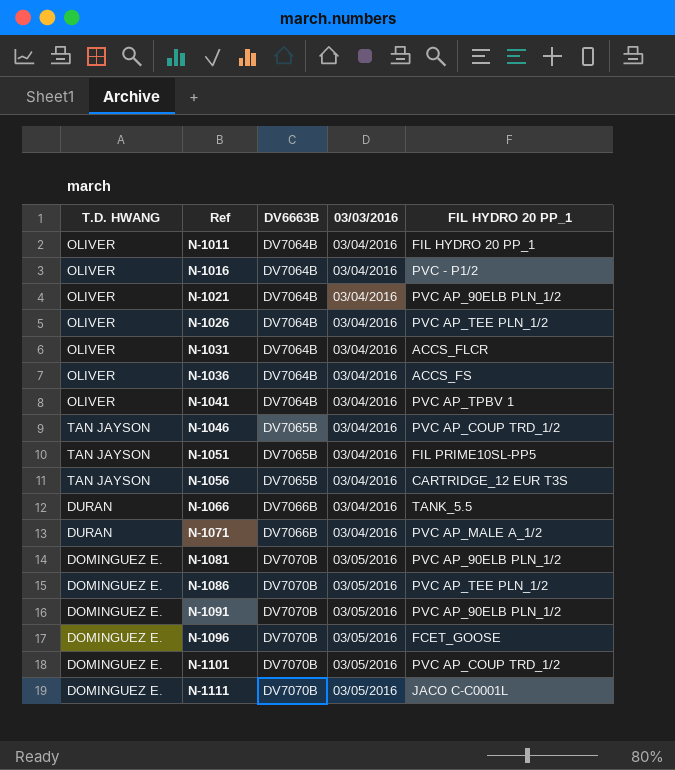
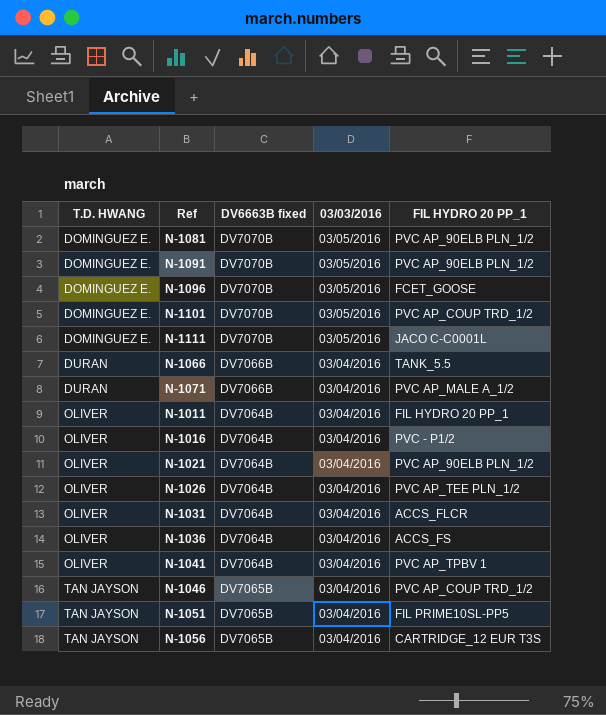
row order: Ref ascending -> T.D. HWANG ascending
column name: DV6663B -> DV6663B fixed
row N-1086: DOMINGUEZ E. | DV7070B | 03/05/2016 | PVC AP_TEE PLN_1/2 -> none

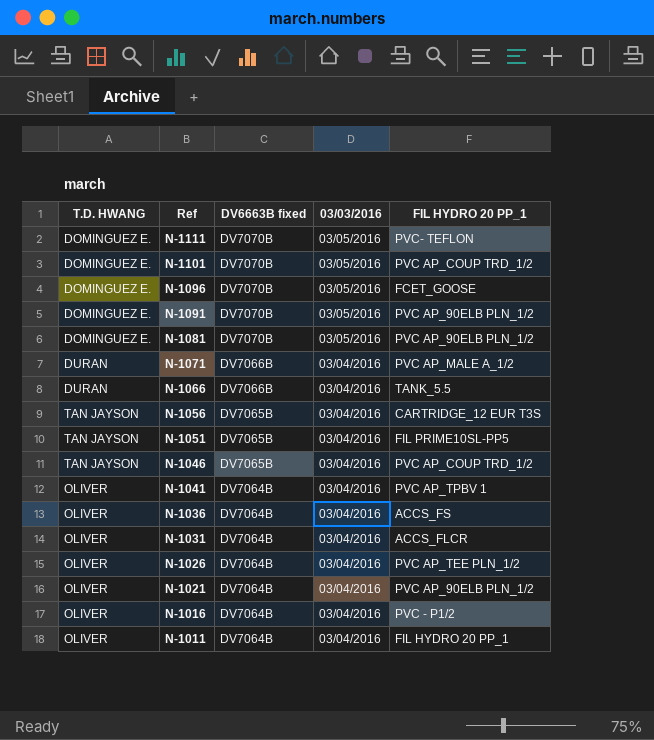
row order: T.D. HWANG ascending -> Ref descending
N-1111 | FIL HYDRO 20 PP_1: JACO C-C0001L -> PVC- TEFLON

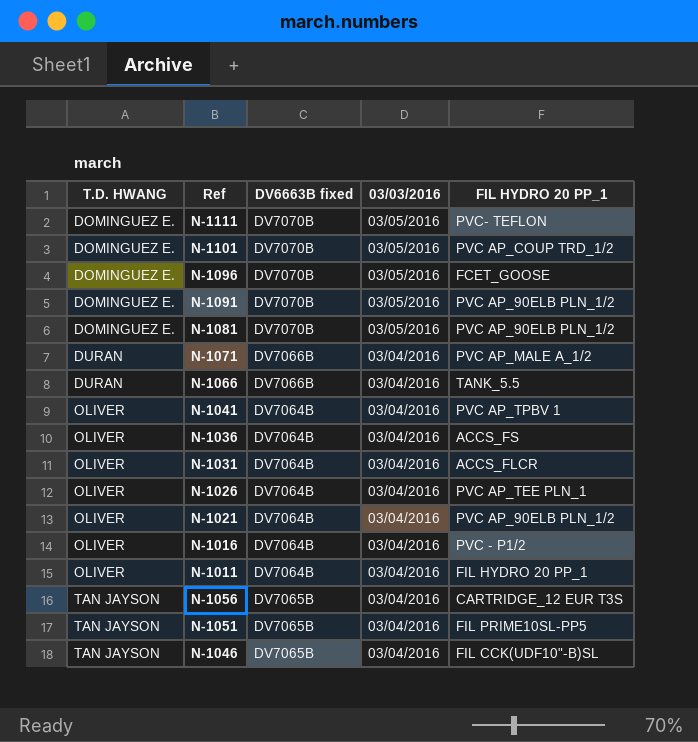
row order: Ref descending -> T.D. HWANG ascending
N-1026 | FIL HYDRO 20 PP_1: PVC AP_TEE PLN_1/2 -> PVC AP_TEE PLN_1
N-1046 | FIL HYDRO 20 PP_1: PVC AP_COUP TRD_1/2 -> FIL CCK(UDF10"-B)SL

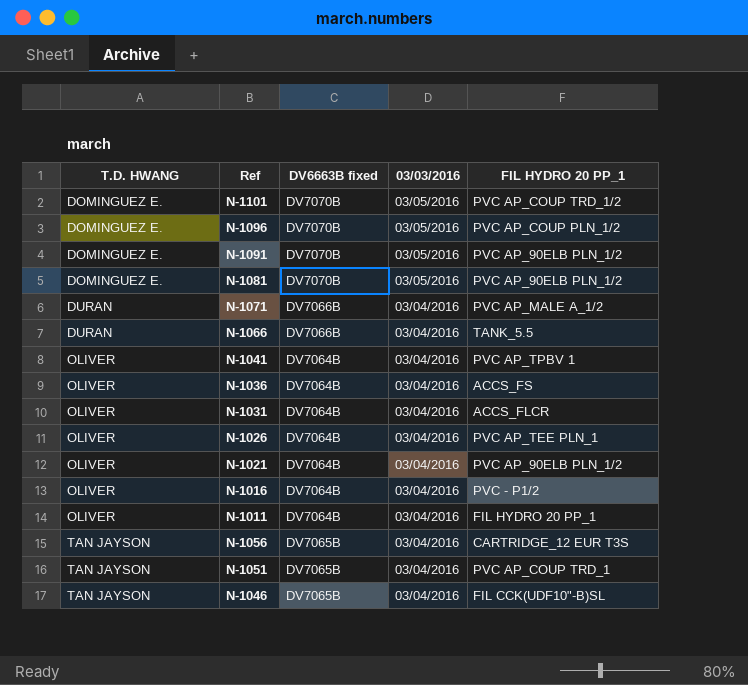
row N-1111: DOMINGUEZ E. | DV7070B | 03/05/2016 | PVC- TEFLON -> none
N-1096 | FIL HYDRO 20 PP_1: FCET_GOOSE -> PVC AP_COUP PLN_1/2
N-1051 | FIL HYDRO 20 PP_1: FIL PRIME10SL-PP5 -> PVC AP_COUP TRD_1

